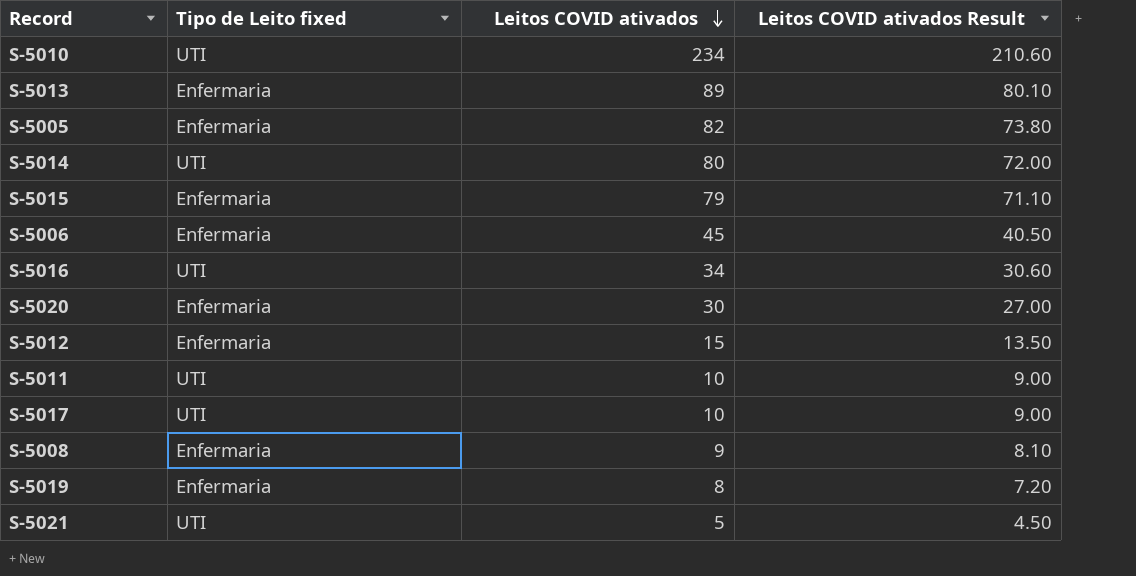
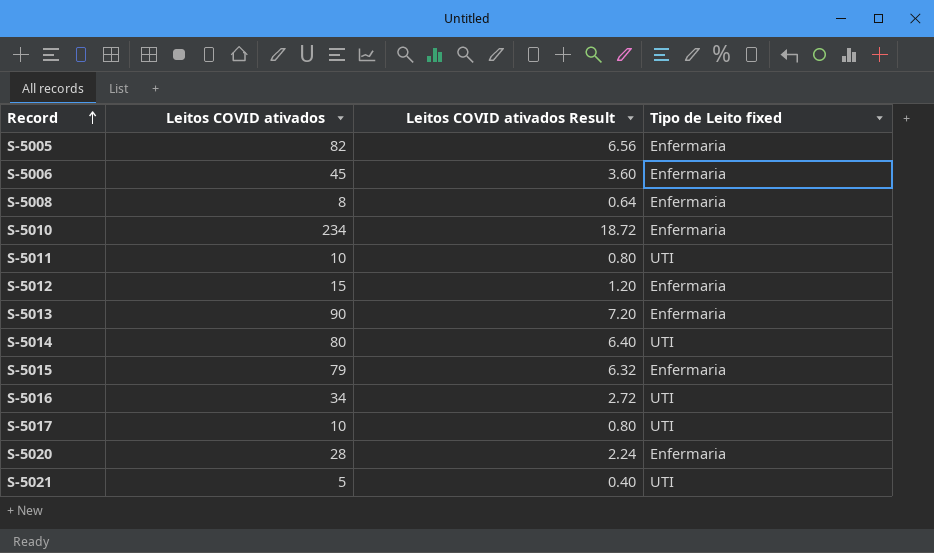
row order: Leitos COVID ativados descending -> Record ascending
column Leitos COVID ativados Result | formula: [Leitos COVID ativados] * 0.9 -> [Leitos COVID ativados] * 0.08
column Tipo de Leito fixed | position: 2 -> 4
row S-5019: Enfermaria | 8 | 7.20 -> none
S-5008 | Leitos COVID ativados: 9 -> 8
S-5010 | Tipo de Leito fixed: UTI -> Enfermaria
S-5013 | Leitos COVID ativados: 89 -> 90
S-5020 | Leitos COVID ativados: 30 -> 28

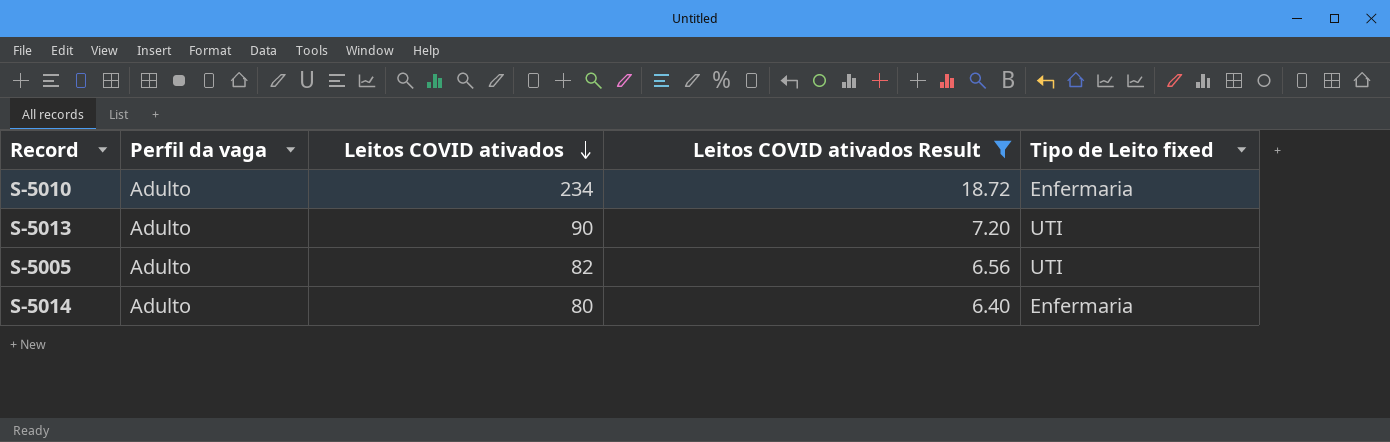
filter: none -> Leitos COVID ativados Result >= 6.40
row order: Record ascending -> Leitos COVID ativados descending
column Perfil da vaga | position: none -> 2
S-5013 | Tipo de Leito fixed: Enfermaria -> UTI
S-5005 | Tipo de Leito fixed: Enfermaria -> UTI
S-5014 | Tipo de Leito fixed: UTI -> Enfermaria

